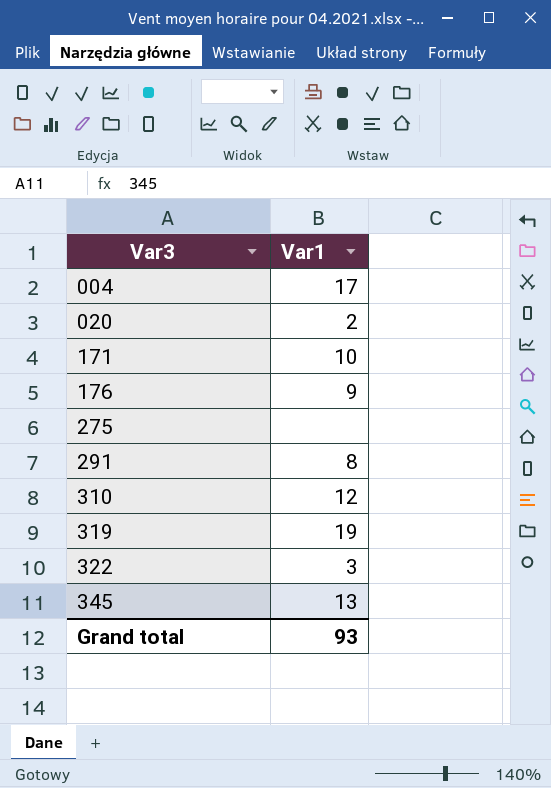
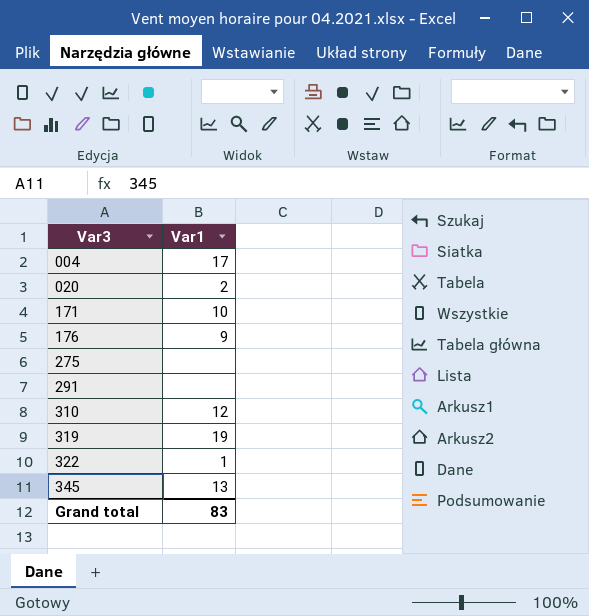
291 | Var1: 8 -> none
322 | Var1: 3 -> 1
Grand total | Var1: 93 -> 83

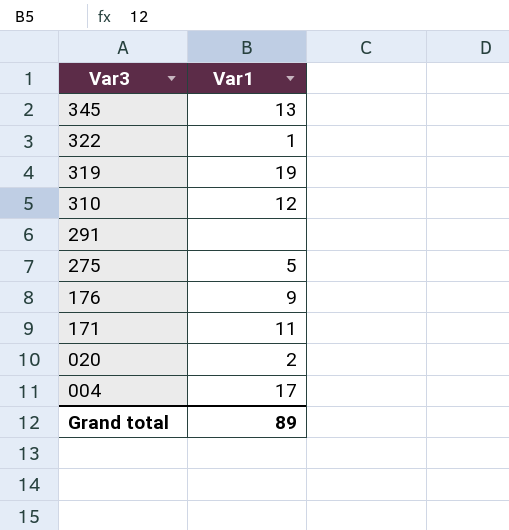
row order: Var3 ascending -> Var3 descending
275 | Var1: none -> 5
171 | Var1: 10 -> 11
Grand total | Var1: 83 -> 89

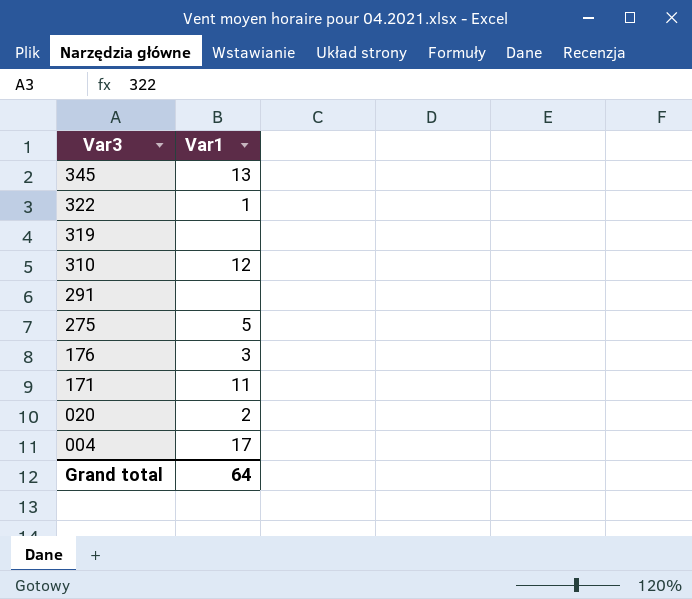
319 | Var1: 19 -> none
176 | Var1: 9 -> 3
Grand total | Var1: 89 -> 64

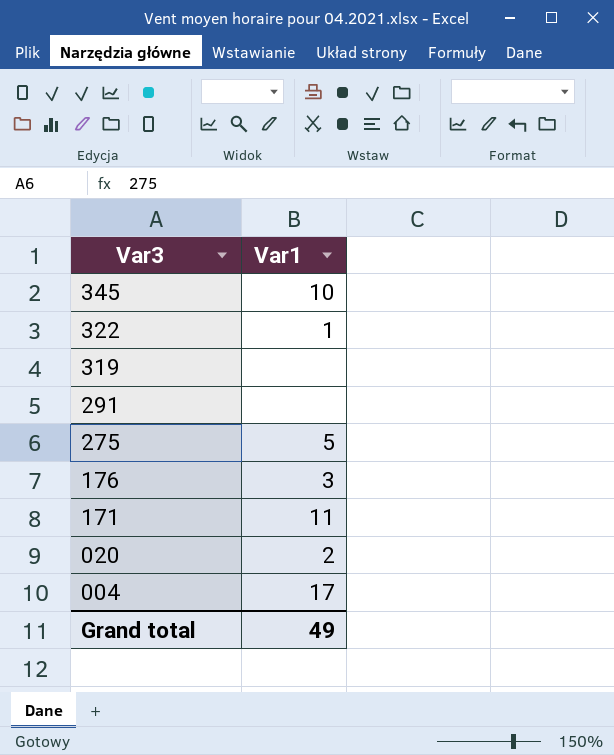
row 310: 12 -> none
345 | Var1: 13 -> 10
Grand total | Var1: 64 -> 49

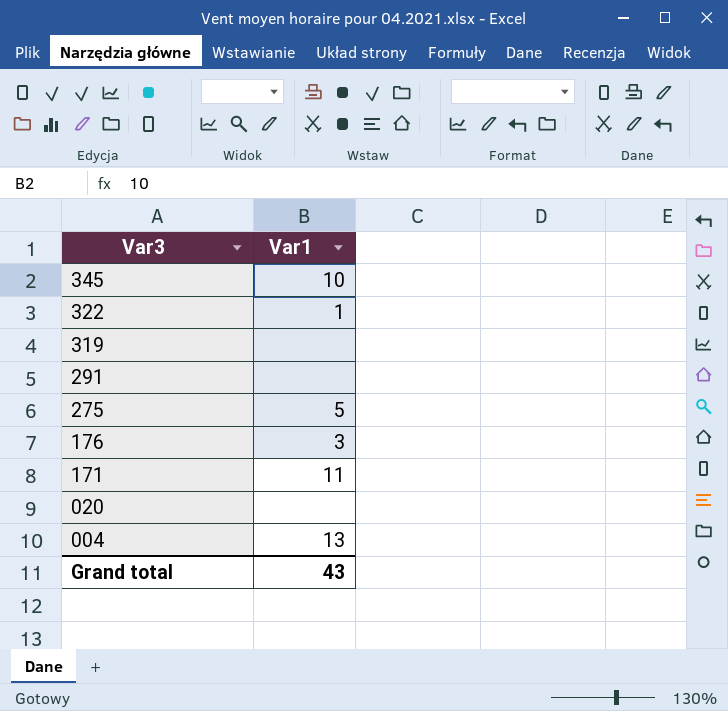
020 | Var1: 2 -> none
004 | Var1: 17 -> 13
Grand total | Var1: 49 -> 43

